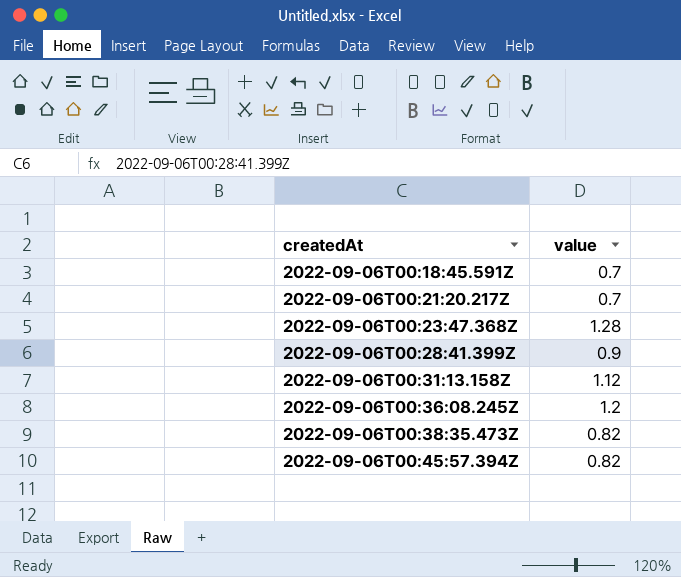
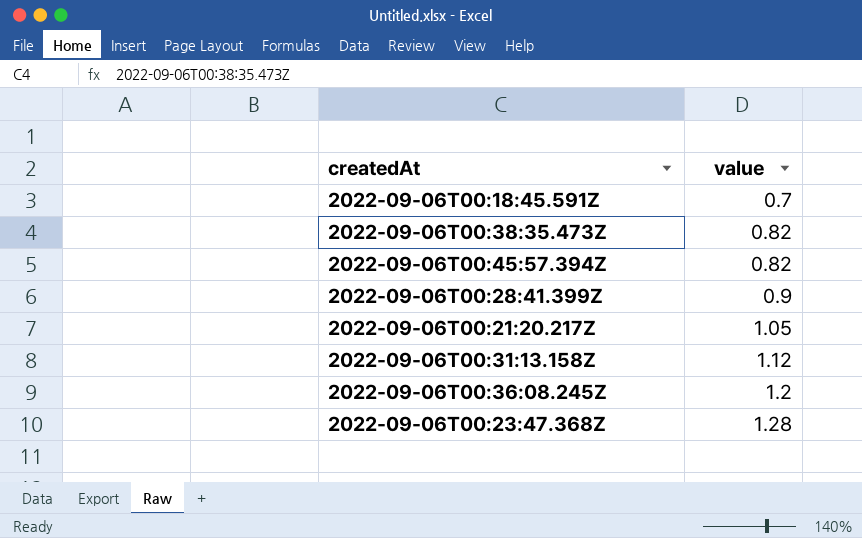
row order: createdAt ascending -> value ascending
2022-09-06T00:21:20.217Z | value: 0.7 -> 1.05

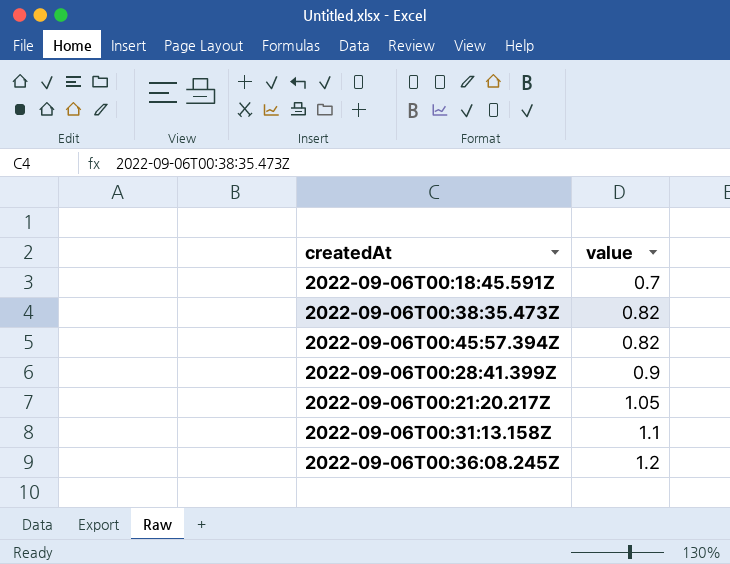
row 2022-09-06T00:23:47.368Z: 1.28 -> none
2022-09-06T00:31:13.158Z | value: 1.12 -> 1.1

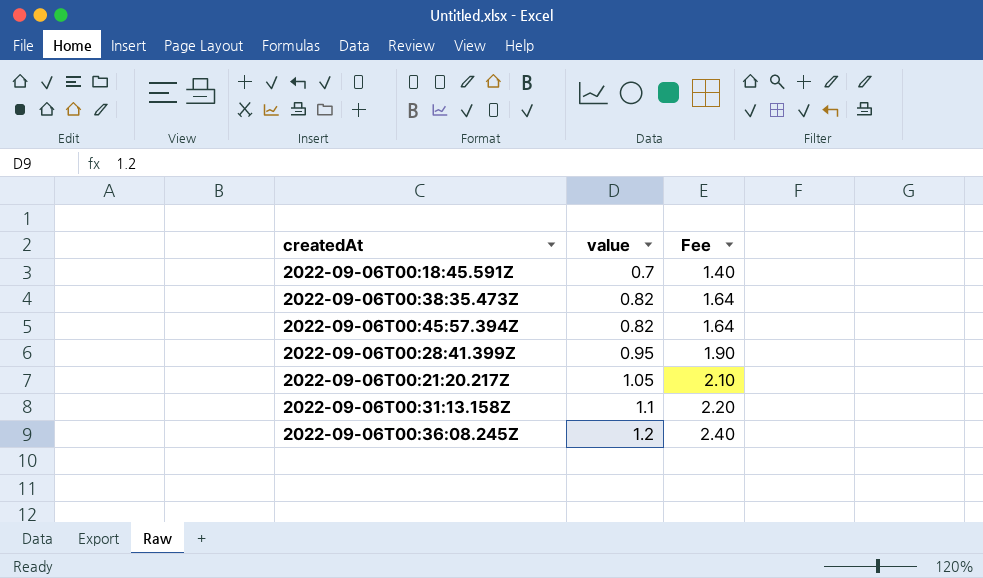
column Fee | formula: none -> [value] * 2
2022-09-06T00:28:41.399Z | value: 0.9 -> 0.95

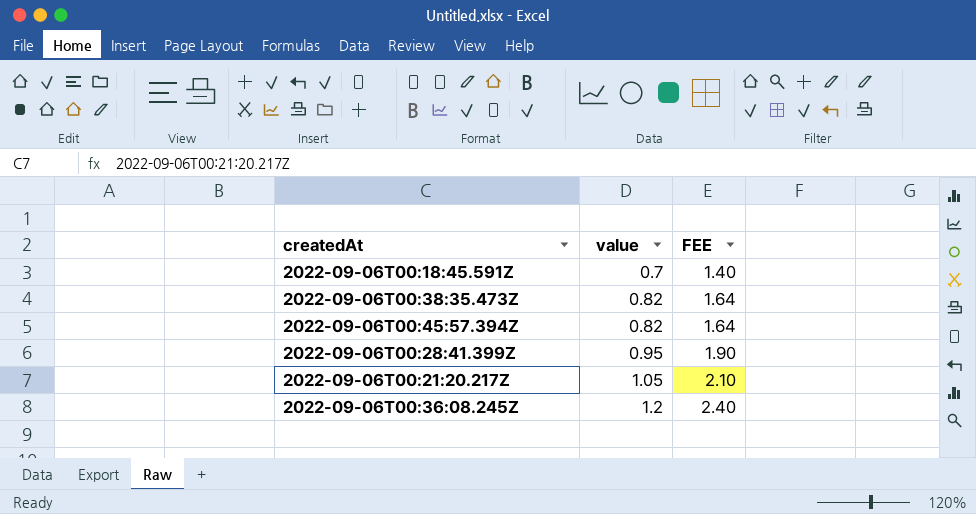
column name: Fee -> FEE
row 2022-09-06T00:31:13.158Z: 1.1 | 2.20 -> none

